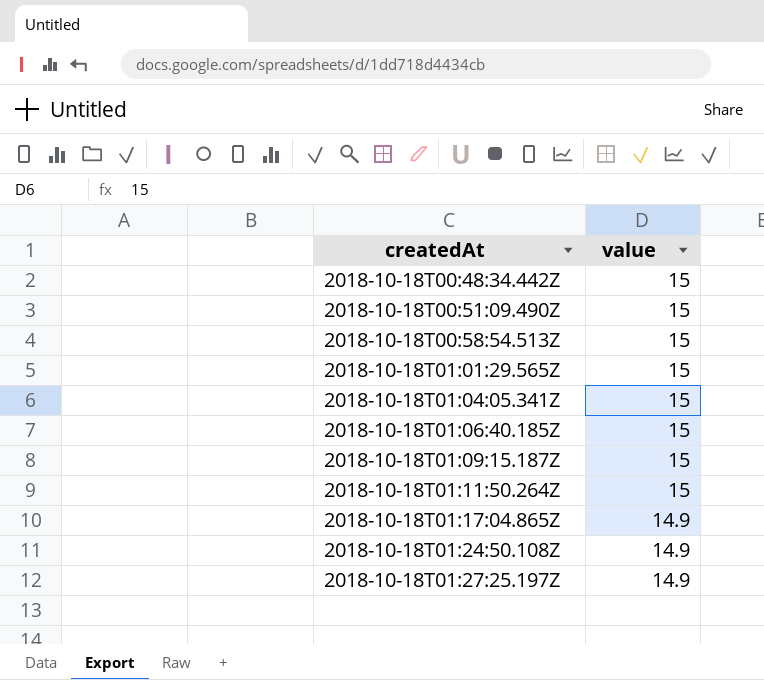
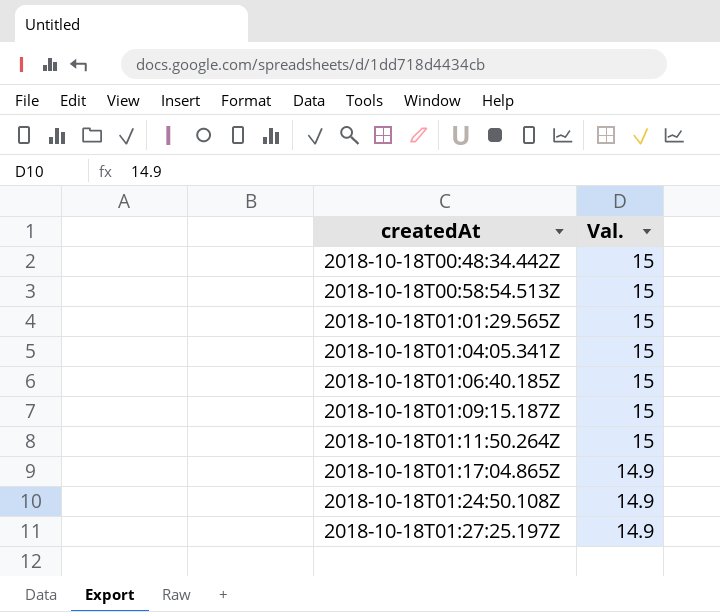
column name: value -> Val.
row 2018-10-18T00:51:09.490Z: 15 -> none

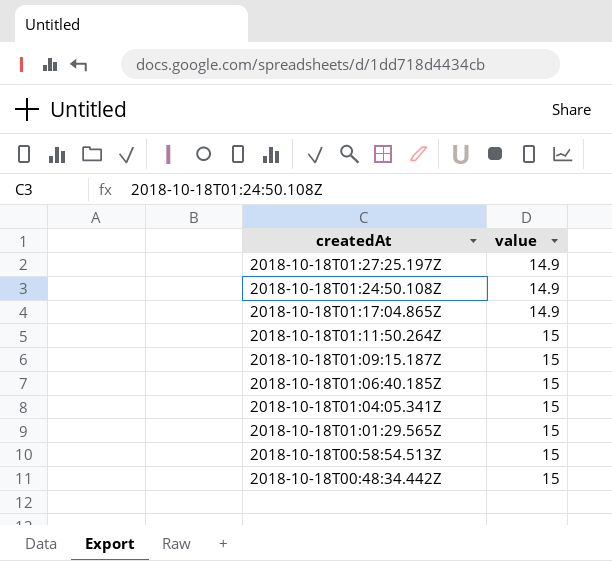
row order: createdAt ascending -> createdAt descending
column name: Val. -> value

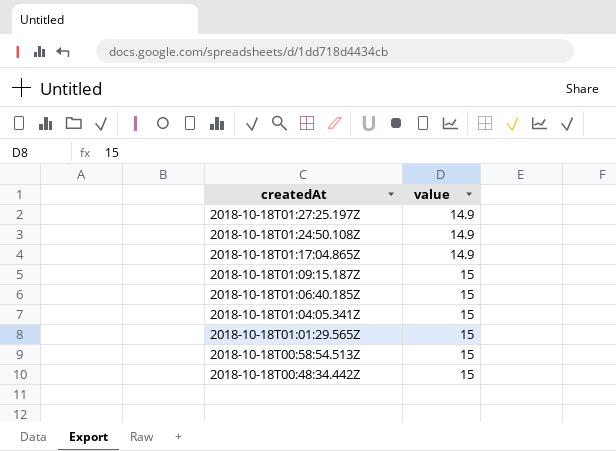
row 2018-10-18T01:11:50.264Z: 15 -> none

